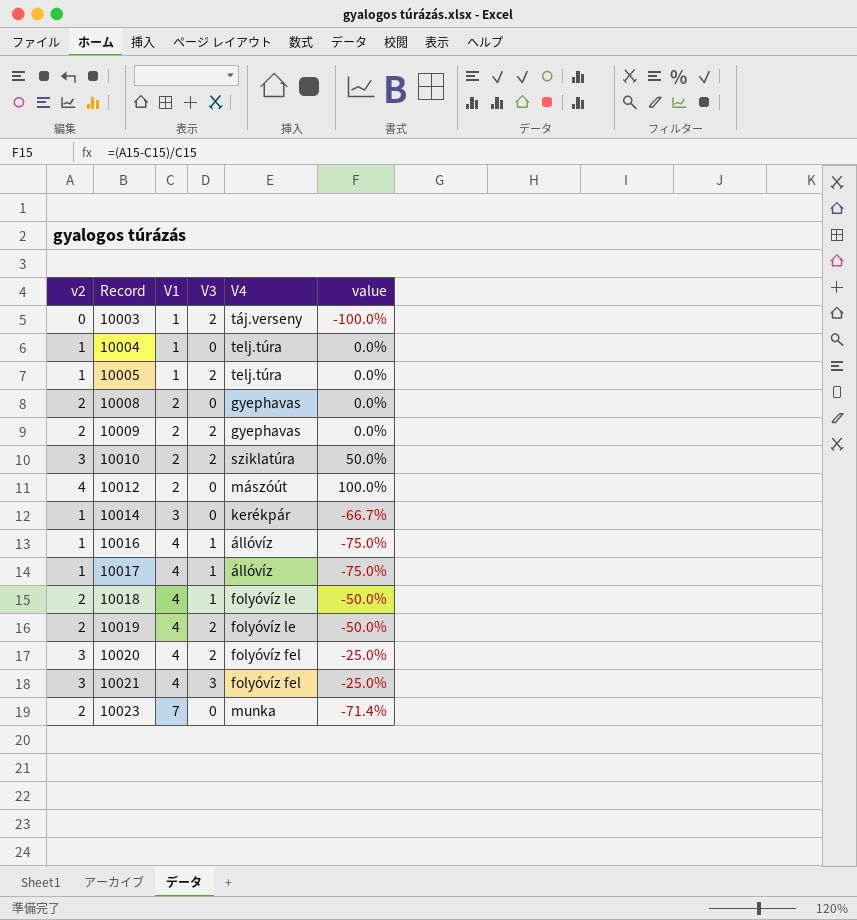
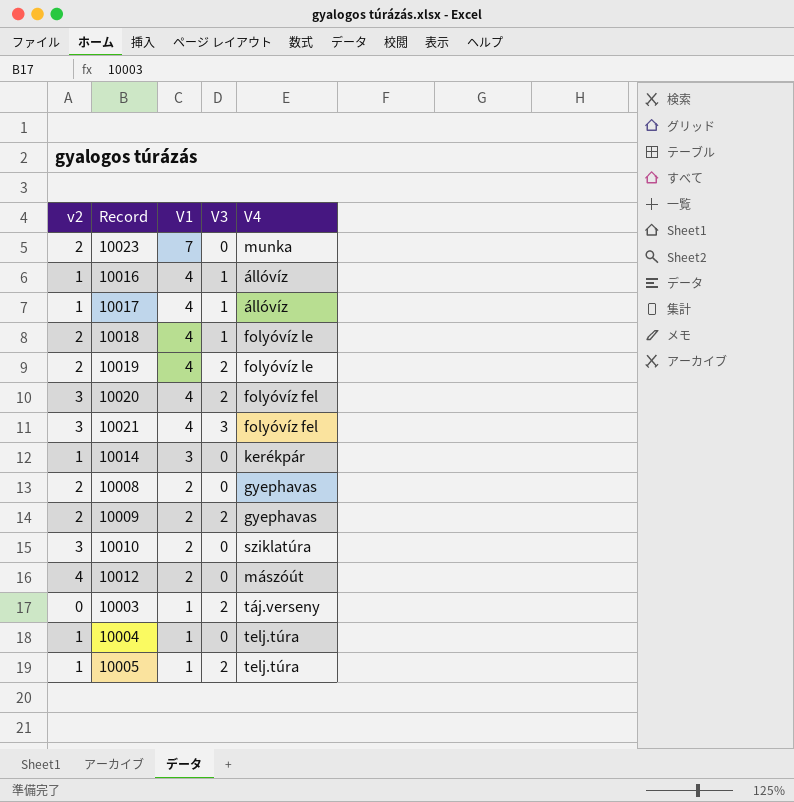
row order: Record ascending -> V1 descending
column value | formula: ([v2] - [V1]) / [V1] -> none
10010 | V3: 2 -> 0

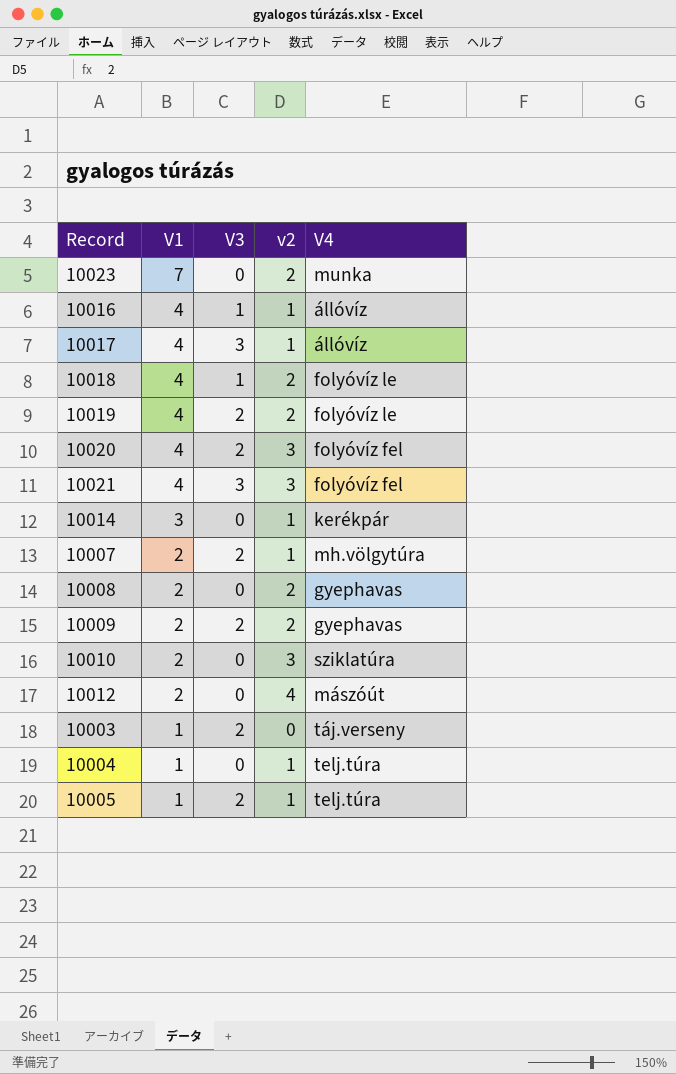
column v2 | position: 1 -> 4
10017 | V3: 1 -> 3
row 10007: none -> 2 | 2 | 1 | mh.völgytúra

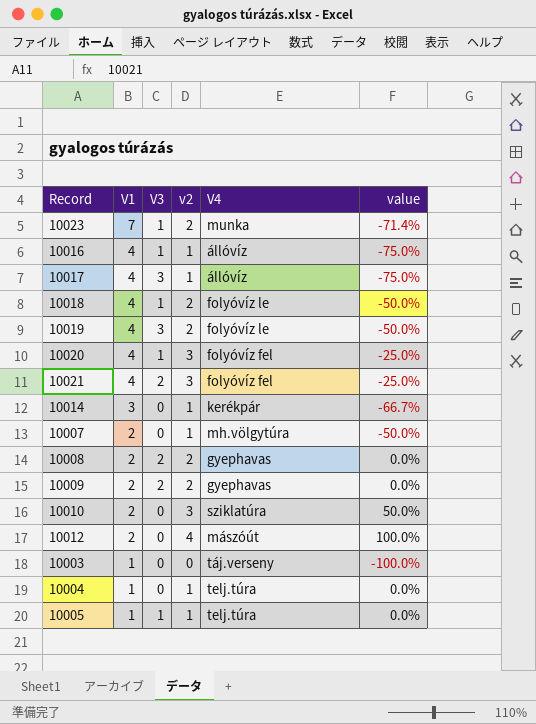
column value | formula: none -> ([v2] - [V1]) / [V1]
10023 | V3: 0 -> 1
10019 | V3: 2 -> 3
10020 | V3: 2 -> 1
10021 | V3: 3 -> 2
10007 | V3: 2 -> 0
10008 | V3: 0 -> 2
10003 | V3: 2 -> 0
10005 | V3: 2 -> 1

